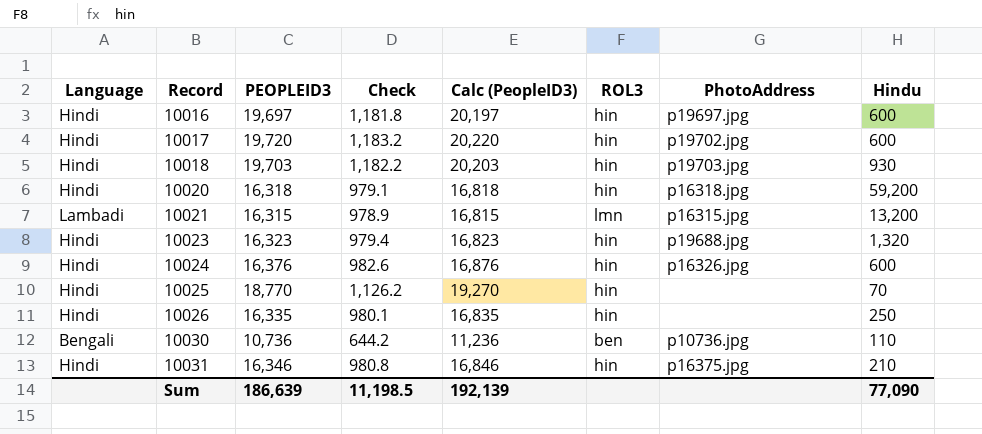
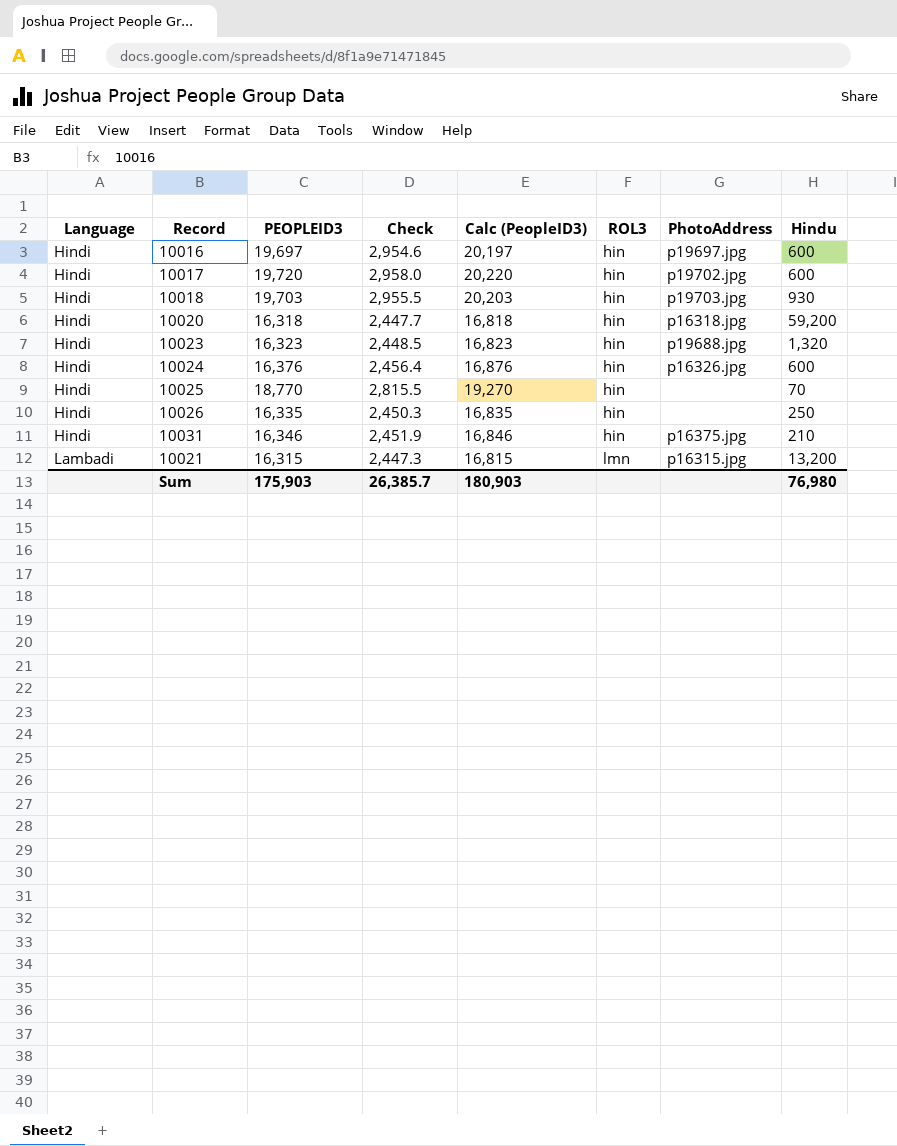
row order: Record ascending -> Language ascending
column Check | formula: [PEOPLEID3] * 0.06 -> [PEOPLEID3] * 0.15
row 10030: Bengali | 10,736 | 644.2 | 11,236 | ben | p10736.jpg | 110 -> none
Sum | PEOPLEID3: 186,639 -> 175,903
Sum | Check: 11,198.5 -> 26,385.7
Sum | Calc (PeopleID3): 192,139 -> 180,903
Sum | Hindu: 77,090 -> 76,980

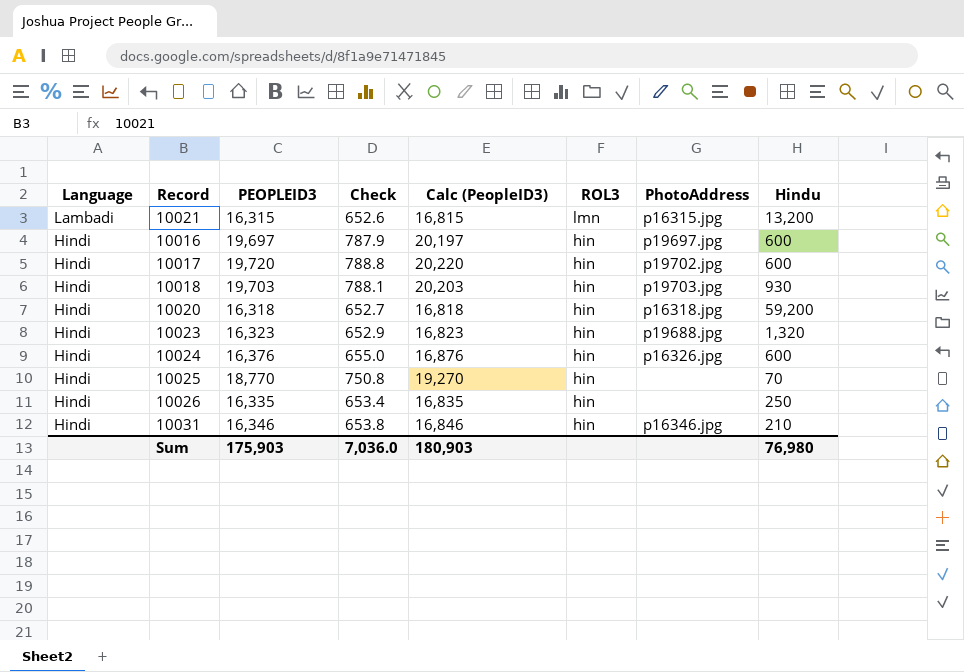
row order: Language ascending -> Language descending
column Check | formula: [PEOPLEID3] * 0.15 -> [PEOPLEID3] * 0.04
10031 | PhotoAddress: p16375.jpg -> p16346.jpg
Sum | Check: 26,385.7 -> 7,036.0

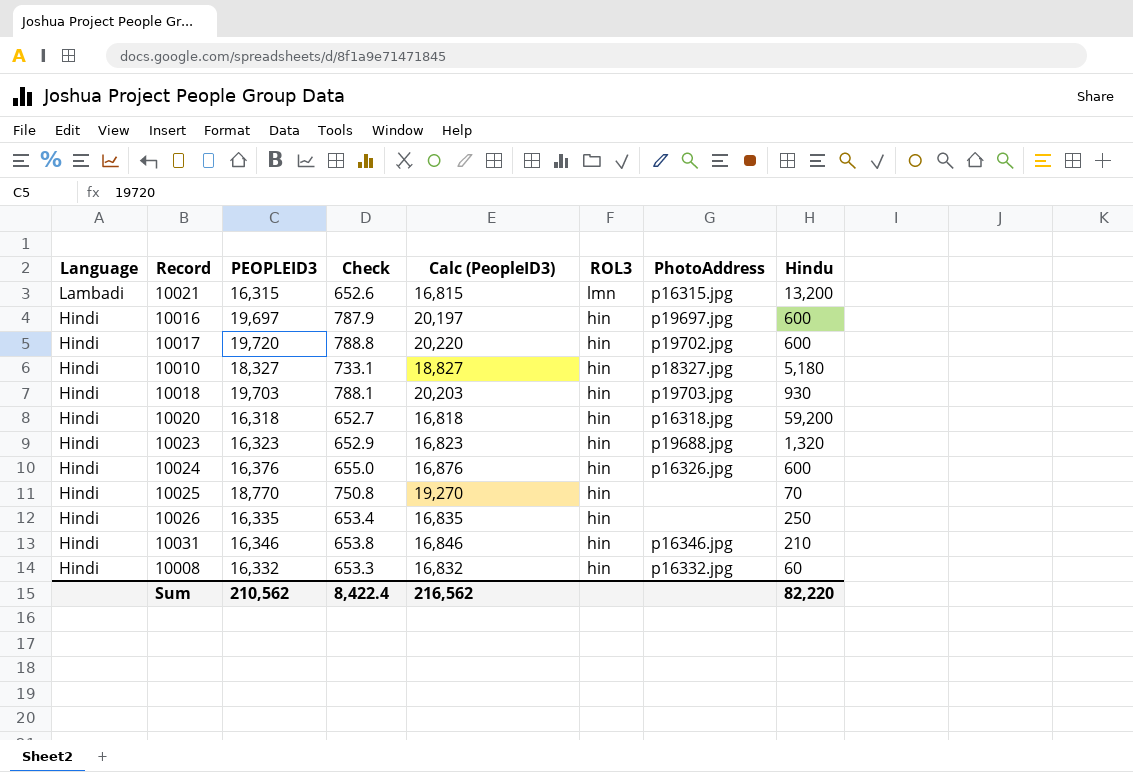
row 10010: none -> Hindi | 18,327 | 733.1 | 18,827 | hin | p18327.jpg | 5,180
row 10008: none -> Hindi | 16,332 | 653.3 | 16,832 | hin | p16332.jpg | 60
Sum | PEOPLEID3: 175,903 -> 210,562
Sum | Check: 7,036.0 -> 8,422.4
Sum | Calc (PeopleID3): 180,903 -> 216,562
Sum | Hindu: 76,980 -> 82,220

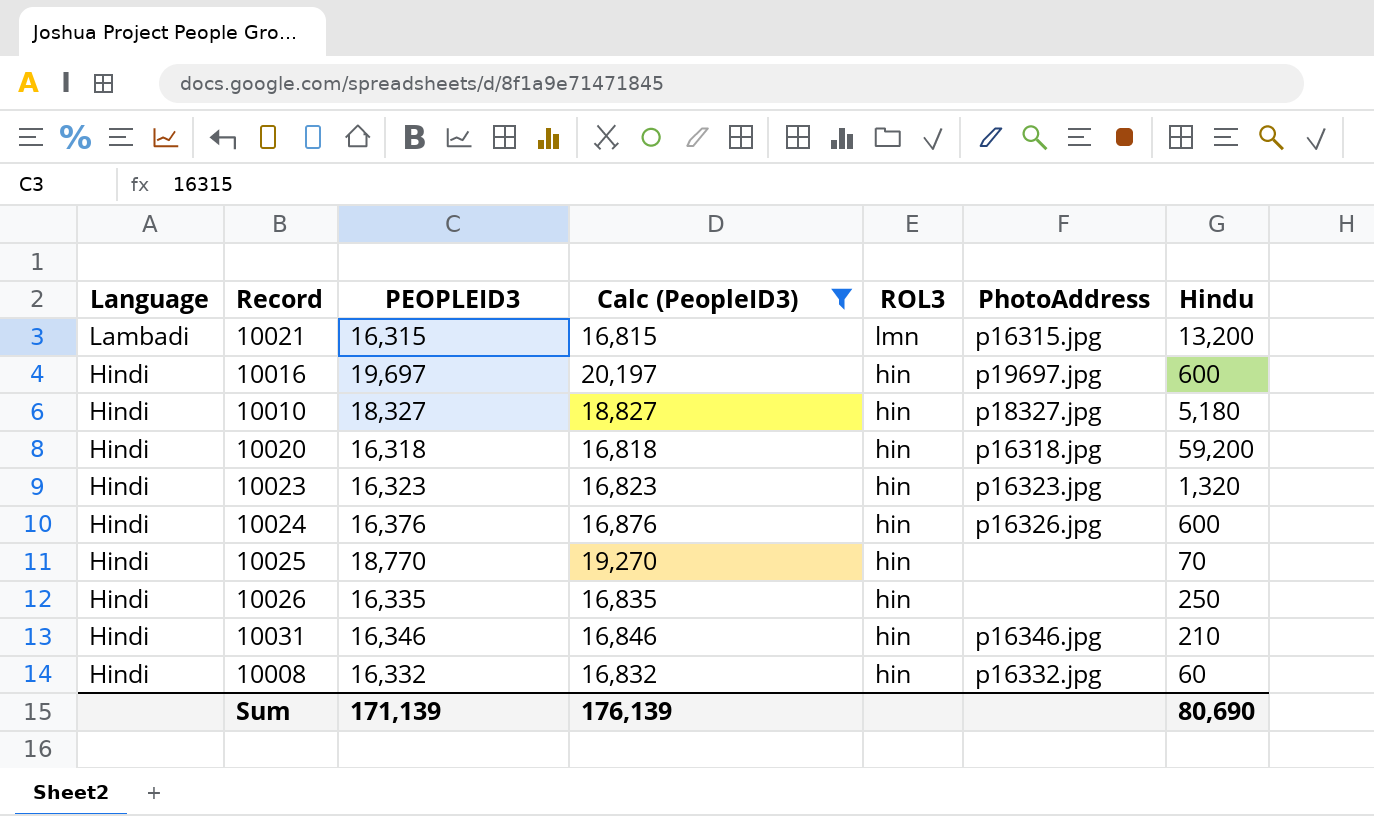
filter: none -> Calc (PeopleID3) <= 20,197
column Check | formula: [PEOPLEID3] * 0.04 -> none
10023 | PhotoAddress: p19688.jpg -> p16323.jpg
Sum | PEOPLEID3: 210,562 -> 171,139
Sum | Calc (PeopleID3): 216,562 -> 176,139
Sum | Hindu: 82,220 -> 80,690

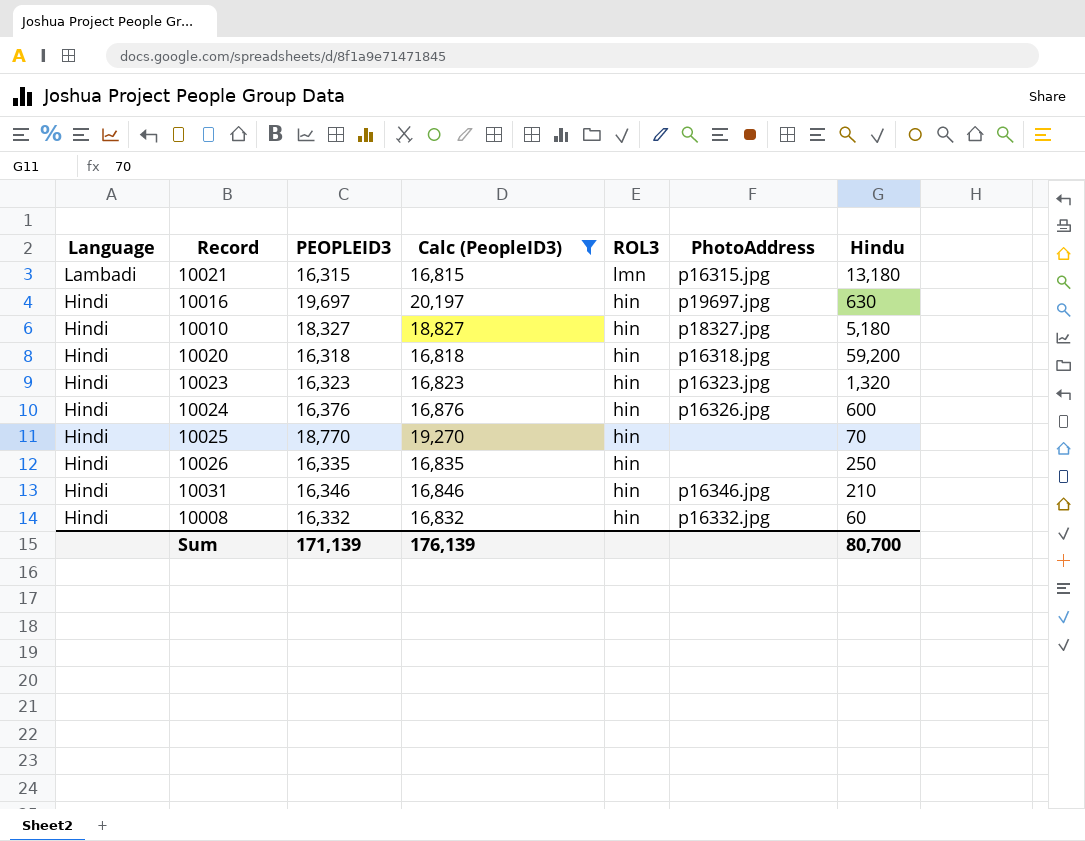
10021 | Hindu: 13,200 -> 13,180
10016 | Hindu: 600 -> 630
Sum | Hindu: 80,690 -> 80,700

